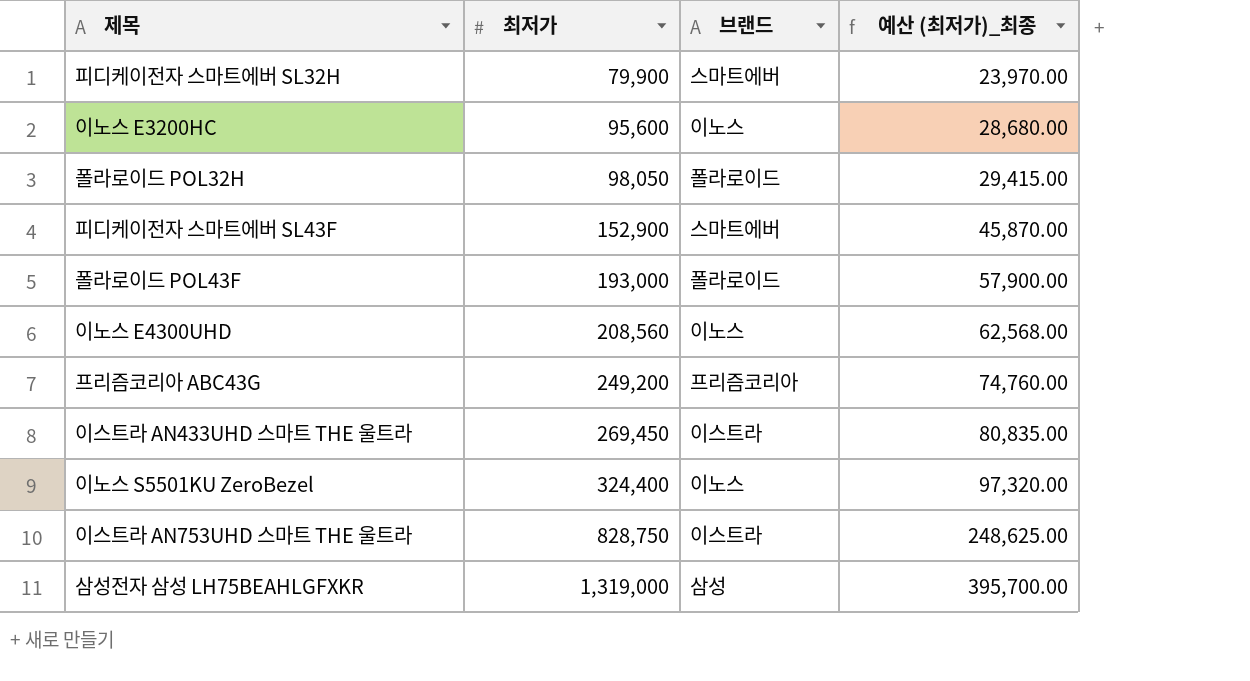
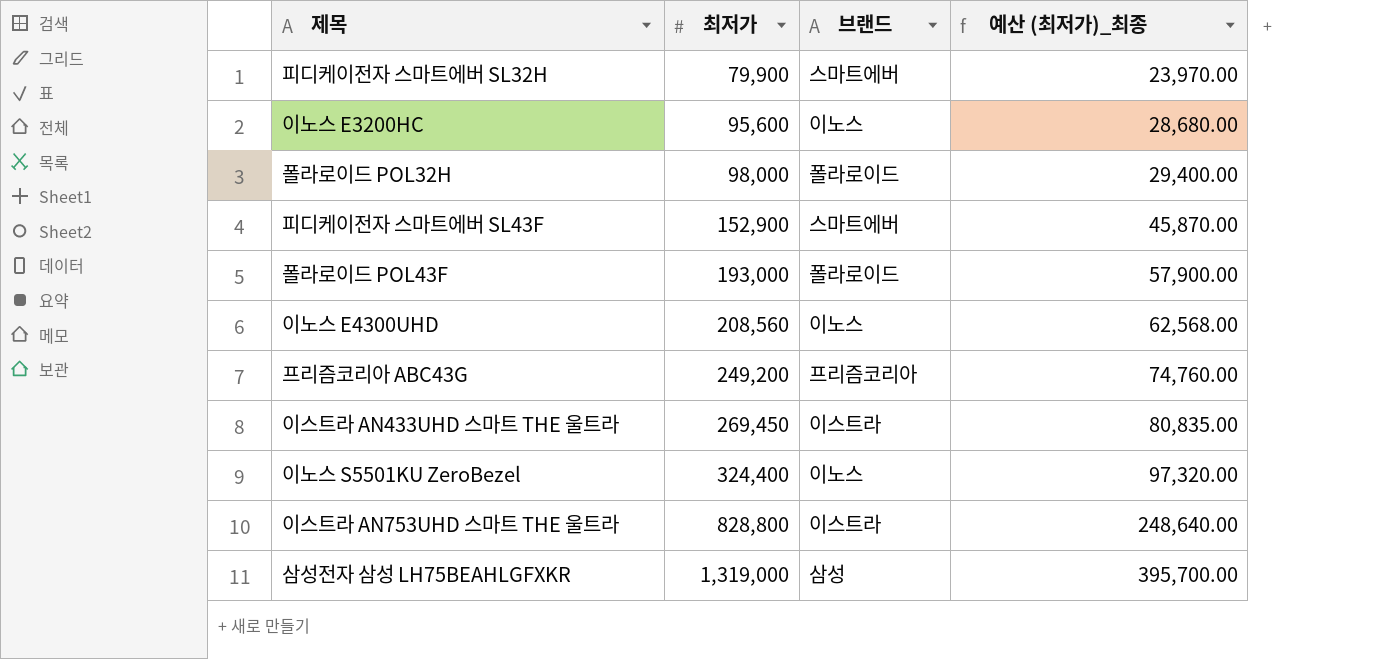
폴라로이드 POL32H | 최저가: 98,050 -> 98,000
폴라로이드 POL32H | 예산 (최저가)_최종: 29,415.00 -> 29,400.00
이스트라 AN753UHD 스마트 THE 울트라 | 최저가: 828,750 -> 828,800
이스트라 AN753UHD 스마트 THE 울트라 | 예산 (최저가)_최종: 248,625.00 -> 248,640.00

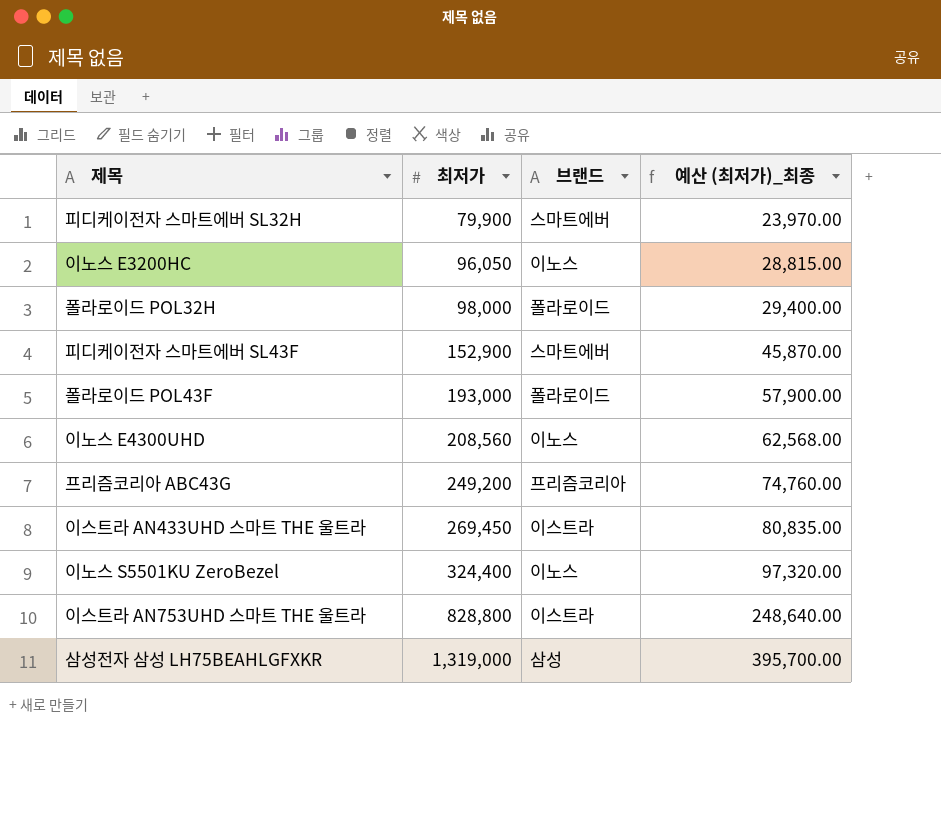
이노스 E3200HC | 최저가: 95,600 -> 96,050
이노스 E3200HC | 예산 (최저가)_최종: 28,680.00 -> 28,815.00

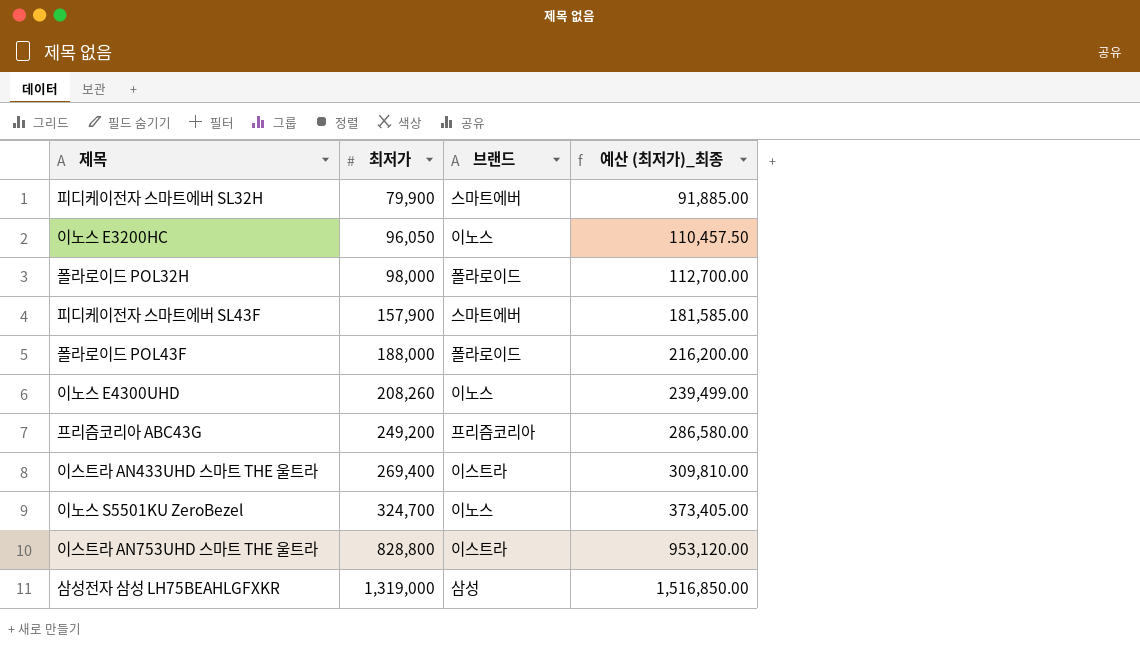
column 예산 (최저가)_최종 | formula: [최저가] * 0.3 -> [최저가] * 1.15
피디케이전자 스마트에버 SL43F | 최저가: 152,900 -> 157,900
폴라로이드 POL43F | 최저가: 193,000 -> 188,000
이노스 E4300UHD | 최저가: 208,560 -> 208,260
이스트라 AN433UHD 스마트 THE 울트라 | 최저가: 269,450 -> 269,400
이노스 S5501KU ZeroBezel | 최저가: 324,400 -> 324,700

